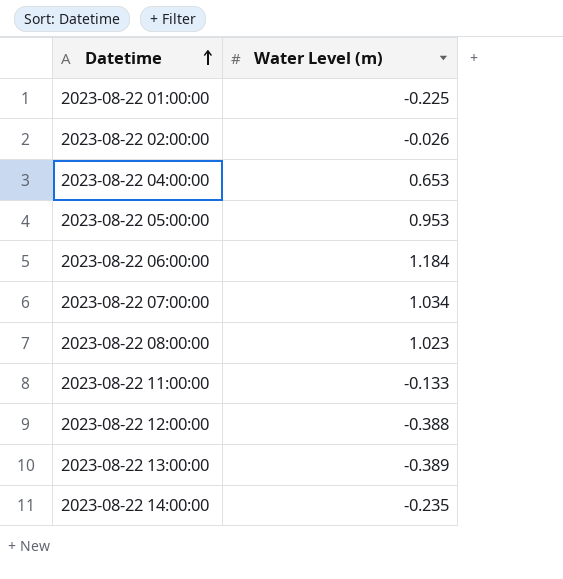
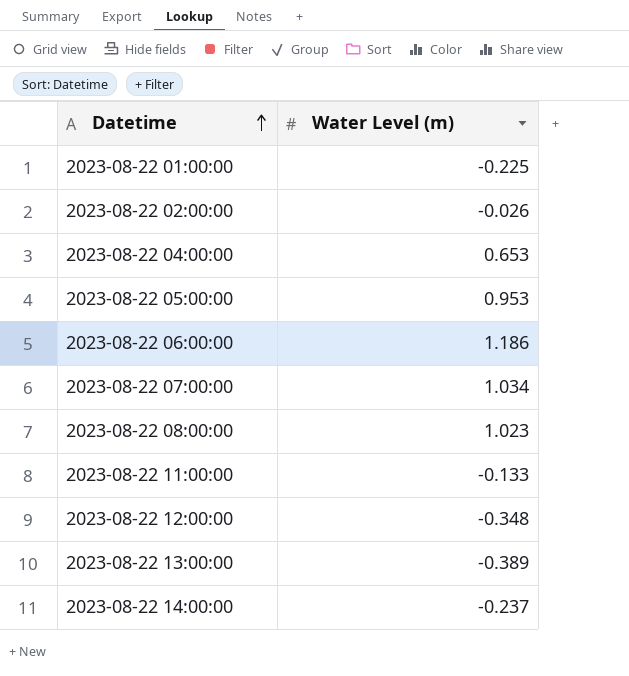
2023-08-22 06:00:00 | Water Level (m): 1.184 -> 1.186
2023-08-22 12:00:00 | Water Level (m): -0.388 -> -0.348
2023-08-22 14:00:00 | Water Level (m): -0.235 -> -0.237

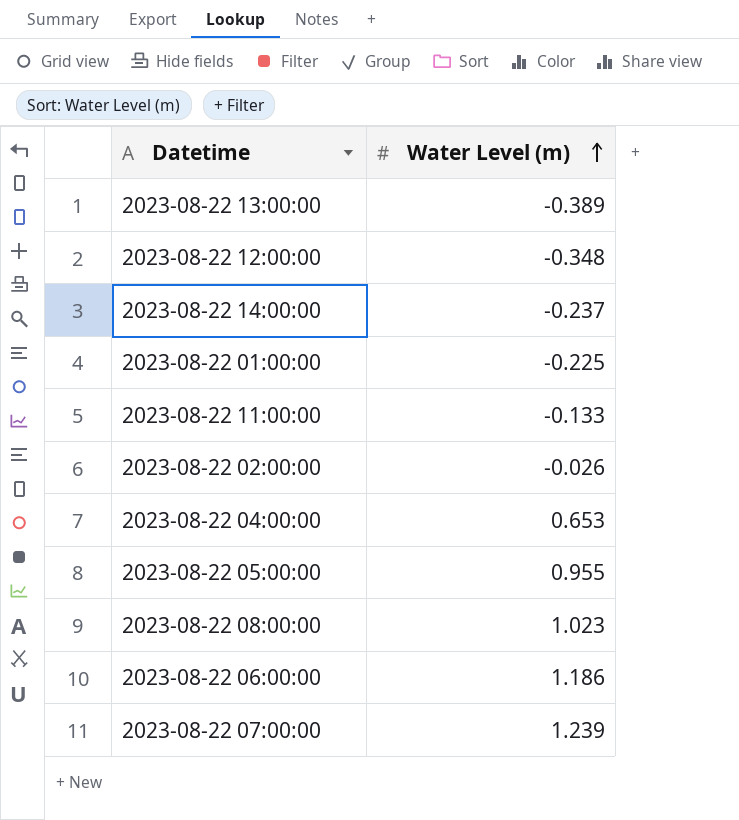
row order: Datetime ascending -> Water Level (m) ascending
2023-08-22 05:00:00 | Water Level (m): 0.953 -> 0.955
2023-08-22 07:00:00 | Water Level (m): 1.034 -> 1.239

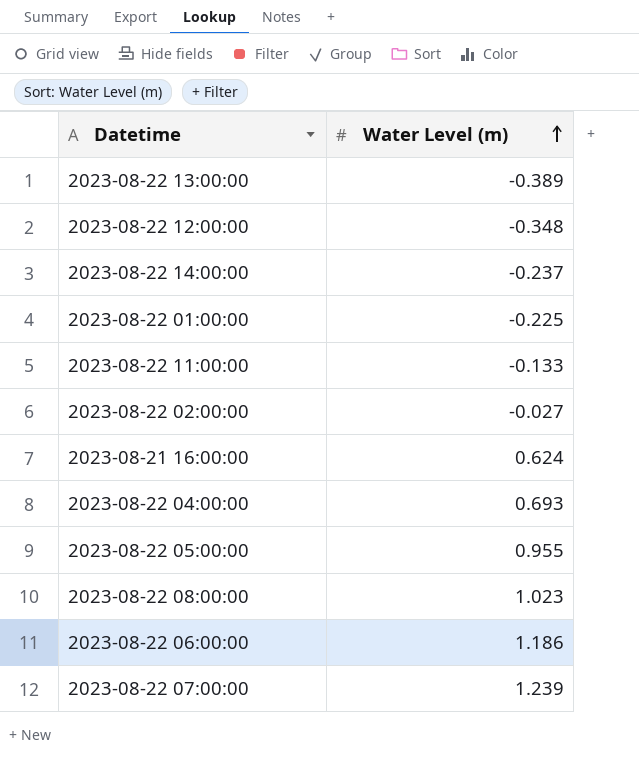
2023-08-22 02:00:00 | Water Level (m): -0.026 -> -0.027
row 2023-08-21 16:00:00: none -> 0.624
2023-08-22 04:00:00 | Water Level (m): 0.653 -> 0.693

